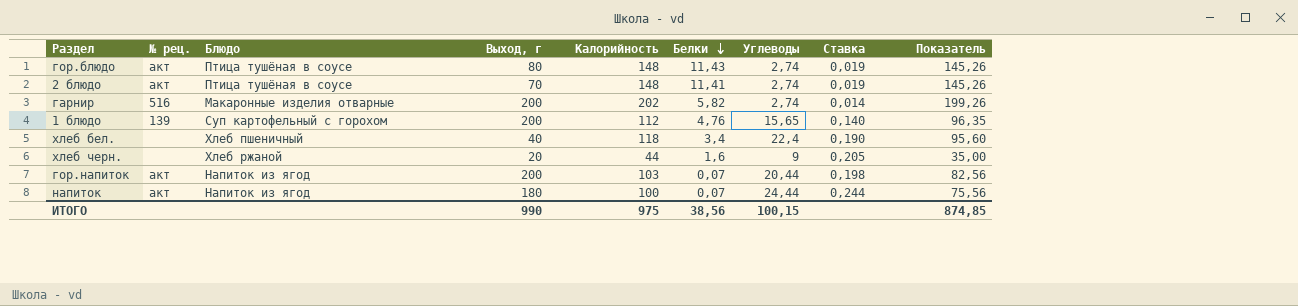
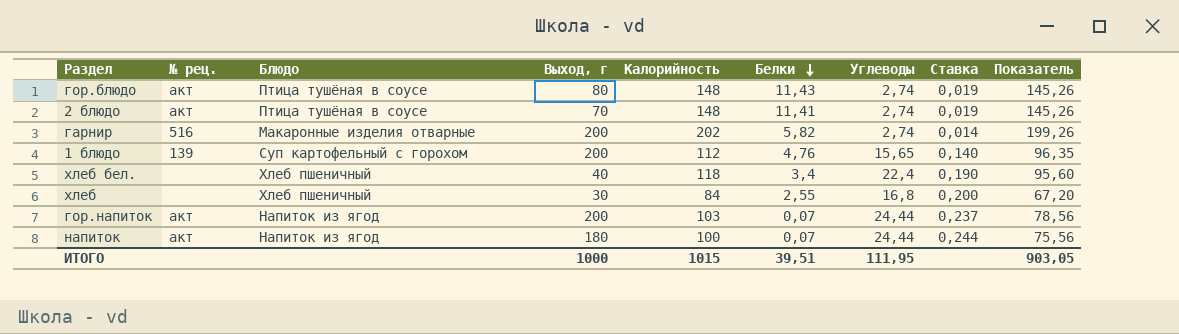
row хлеб черн.: none | Хлеб ржаной | 20 | 44 | 1,6 | 9 | 0,205 | 35,00 -> none
row хлеб: none -> none | Хлеб пшеничный | 30 | 84 | 2,55 | 16,8 | 0,200 | 67,20
гор.напиток | Углеводы: 20,44 -> 24,44
гор.напиток | Ставка: 0,198 -> 0,237
гор.напиток | Показатель: 82,56 -> 78,56
ИТОГО | Выход, г: 990 -> 1000
ИТОГО | Калорийность: 975 -> 1015
ИТОГО | Белки: 38,56 -> 39,51
ИТОГО | Углеводы: 100,15 -> 111,95
ИТОГО | Показатель: 874,85 -> 903,05

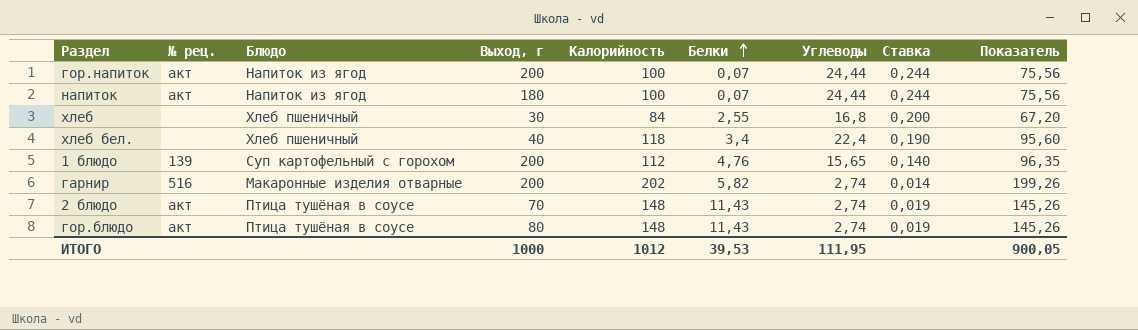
row order: Белки descending -> Белки ascending
гор.напиток | Калорийность: 103 -> 100
гор.напиток | Ставка: 0,237 -> 0,244
гор.напиток | Показатель: 78,56 -> 75,56
2 блюдо | Белки: 11,41 -> 11,43
ИТОГО | Калорийность: 1015 -> 1012
ИТОГО | Белки: 39,51 -> 39,53
ИТОГО | Показатель: 903,05 -> 900,05

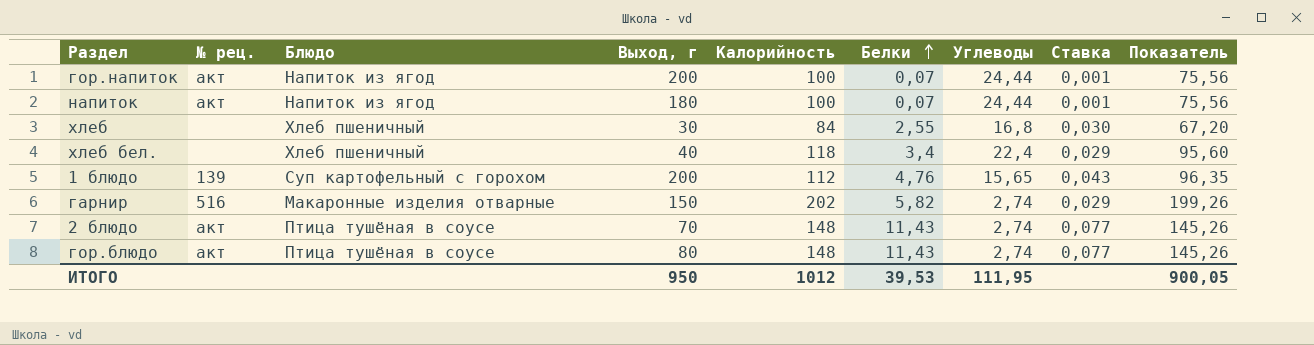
column Ставка | formula: [Углеводы] / [Калорийность] -> [Белки] / [Калорийность]
гарнир | Выход, г: 200 -> 150
ИТОГО | Выход, г: 1000 -> 950

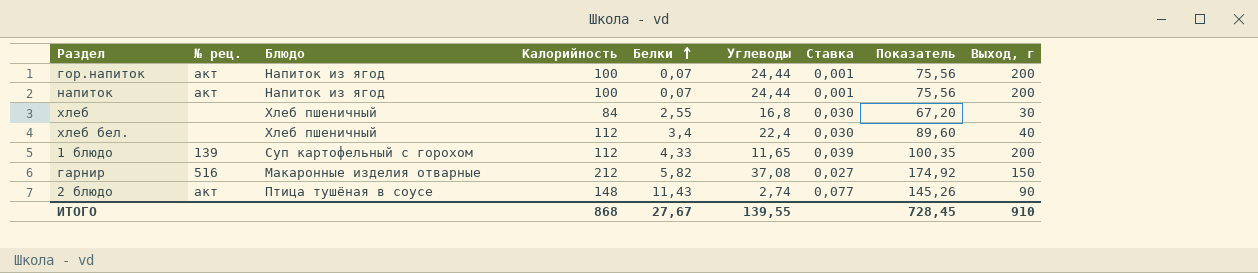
column Выход, г | position: 4 -> 9
row гор.блюдо: акт | Птица тушёная в соусе | 80 | 148 | 11,43 | 2,74 | 0,077 | 145,26 -> none
напиток | Выход, г: 180 -> 200
хлеб бел. | Калорийность: 118 -> 112
хлеб бел. | Ставка: 0,029 -> 0,030
хлеб бел. | Показатель: 95,60 -> 89,60
1 блюдо | Белки: 4,76 -> 4,33
1 блюдо | Углеводы: 15,65 -> 11,65
1 блюдо | Ставка: 0,043 -> 0,039
1 блюдо | Показатель: 96,35 -> 100,35
гарнир | Калорийность: 202 -> 212
гарнир | Углеводы: 2,74 -> 37,08
гарнир | Ставка: 0,029 -> 0,027
гарнир | Показатель: 199,26 -> 174,92
2 блюдо | Выход, г: 70 -> 90
ИТОГО | Калорийность: 1012 -> 868
ИТОГО | Белки: 39,53 -> 27,67
ИТОГО | Углеводы: 111,95 -> 139,55
ИТОГО | Показатель: 900,05 -> 728,45
ИТОГО | Выход, г: 950 -> 910

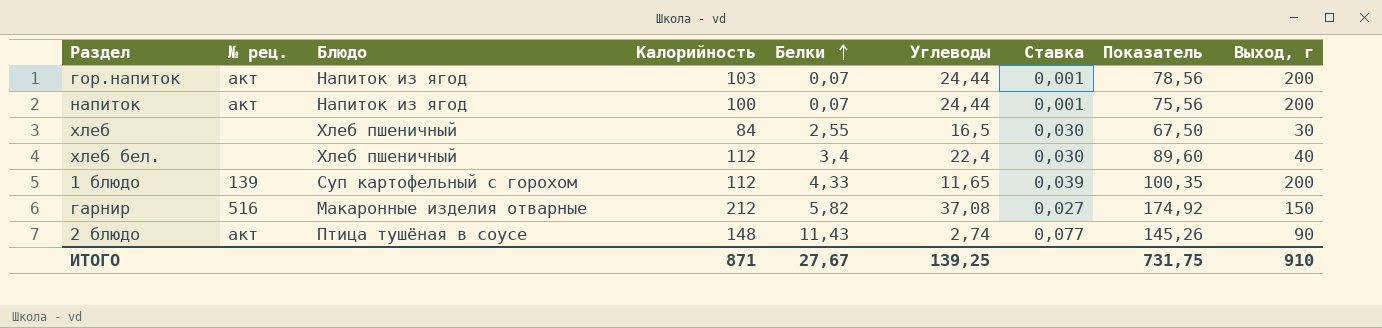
гор.напиток | Калорийность: 100 -> 103
гор.напиток | Показатель: 75,56 -> 78,56
хлеб | Углеводы: 16,8 -> 16,5
хлеб | Показатель: 67,20 -> 67,50
ИТОГО | Калорийность: 868 -> 871
ИТОГО | Углеводы: 139,55 -> 139,25
ИТОГО | Показатель: 728,45 -> 731,75

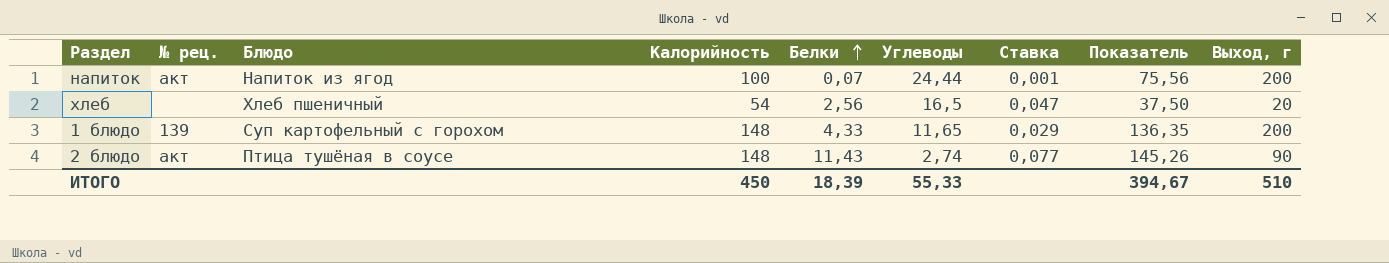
row гор.напиток: акт | Напиток из ягод | 103 | 0,07 | 24,44 | 0,001 | 78,56 | 200 -> none
row хлеб бел.: none | Хлеб пшеничный | 112 | 3,4 | 22,4 | 0,030 | 89,60 | 40 -> none
row гарнир: 516 | Макаронные изделия отварные | 212 | 5,82 | 37,08 | 0,027 | 174,92 | 150 -> none
хлеб | Калорийность: 84 -> 54
хлеб | Белки: 2,55 -> 2,56
хлеб | Ставка: 0,030 -> 0,047
хлеб | Показатель: 67,50 -> 37,50
хлеб | Выход, г: 30 -> 20
1 блюдо | Калорийность: 112 -> 148
1 блюдо | Ставка: 0,039 -> 0,029
1 блюдо | Показатель: 100,35 -> 136,35
ИТОГО | Калорийность: 871 -> 450
ИТОГО | Белки: 27,67 -> 18,39
ИТОГО | Углеводы: 139,25 -> 55,33
ИТОГО | Показатель: 731,75 -> 394,67
ИТОГО | Выход, г: 910 -> 510

